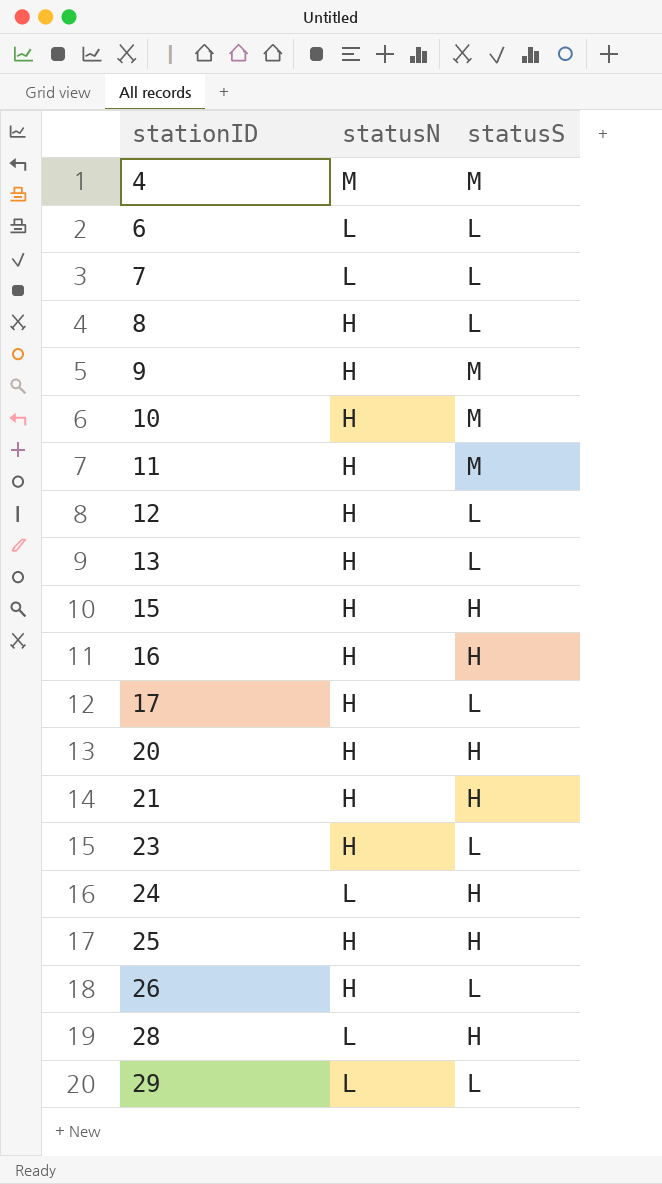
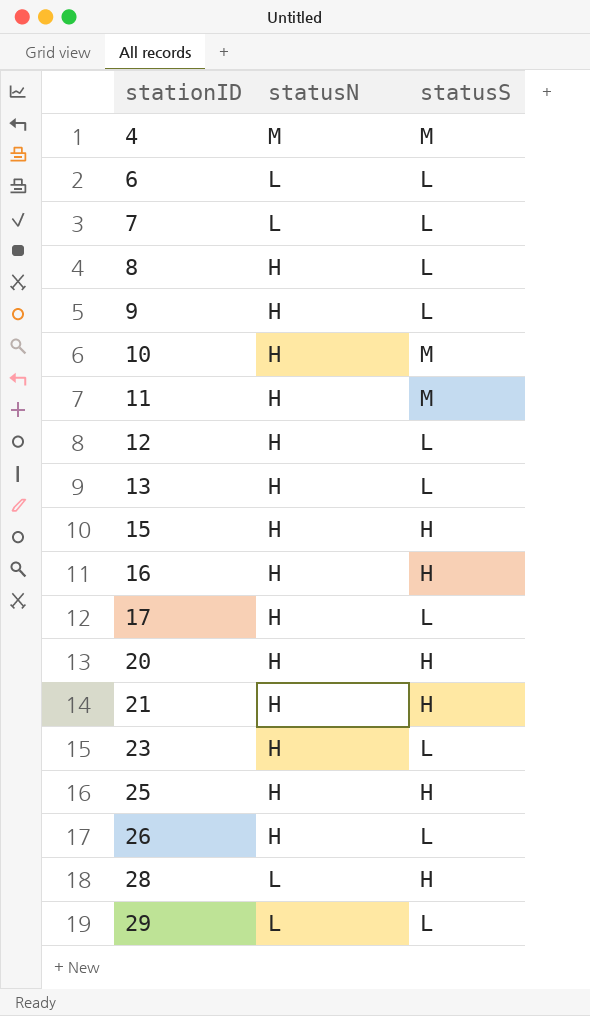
row 24: L | H -> none
9 | statusS: M -> L

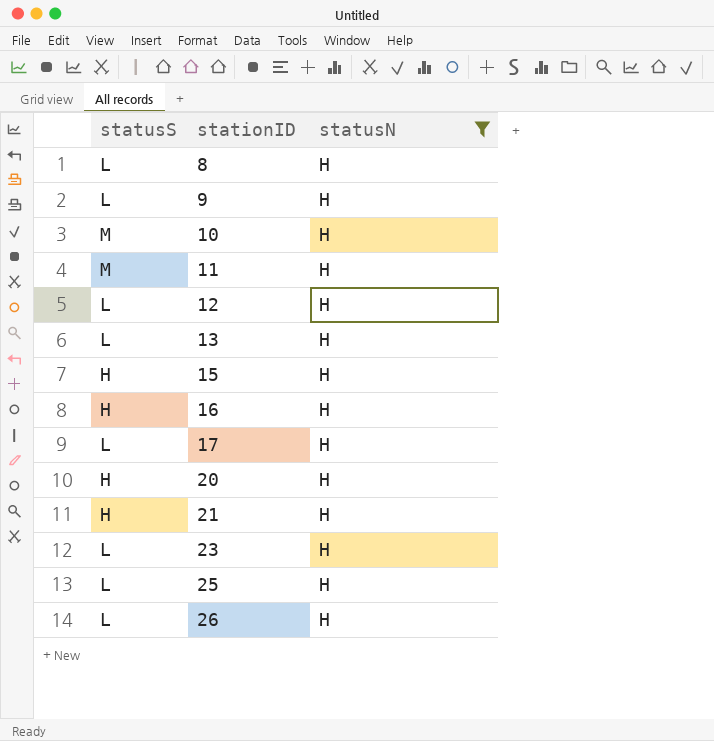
filter: none -> statusN = H
column statusS | position: 3 -> 1
25 | statusS: H -> L

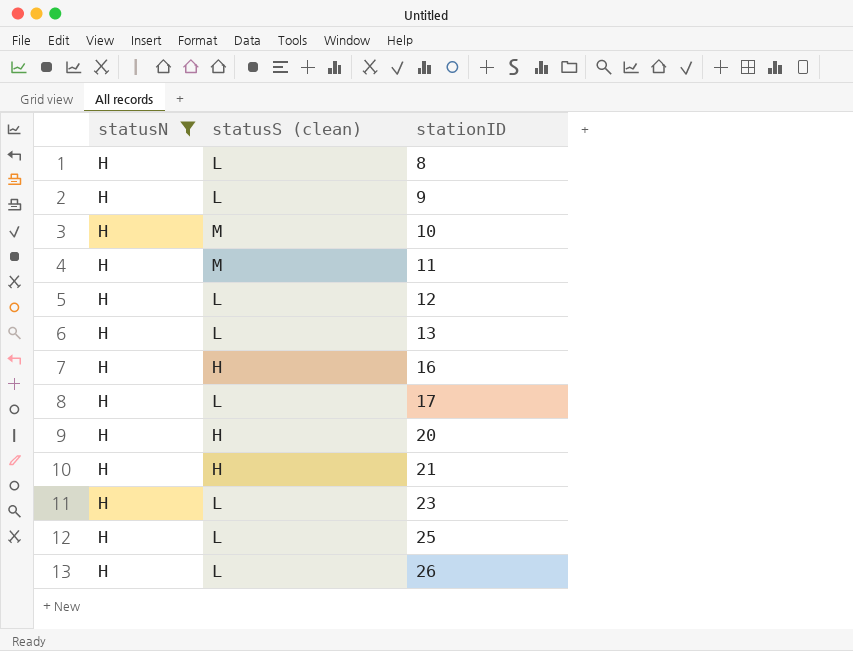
column statusN | position: 3 -> 1
column name: statusS -> statusS (clean)
row 15: H | H -> none

